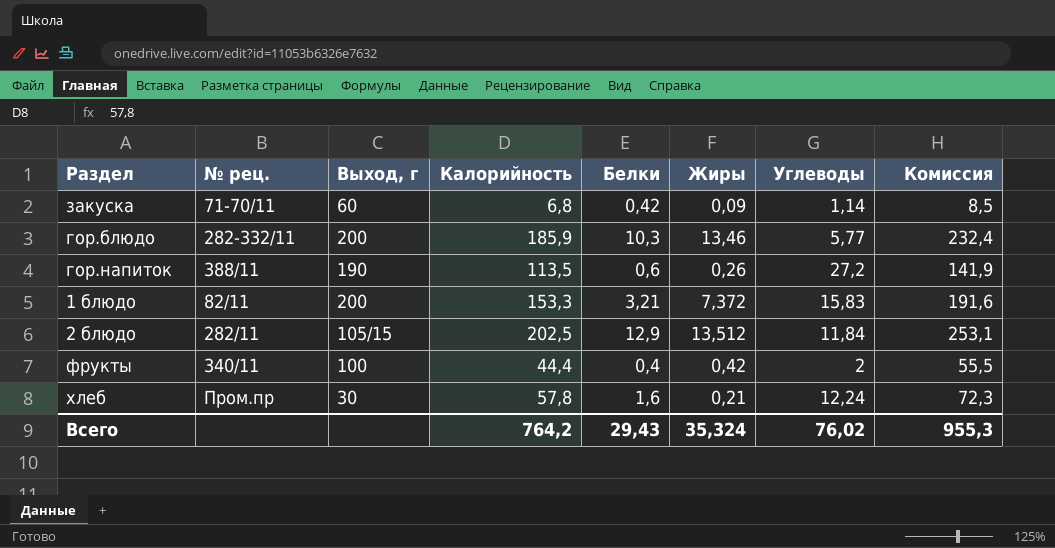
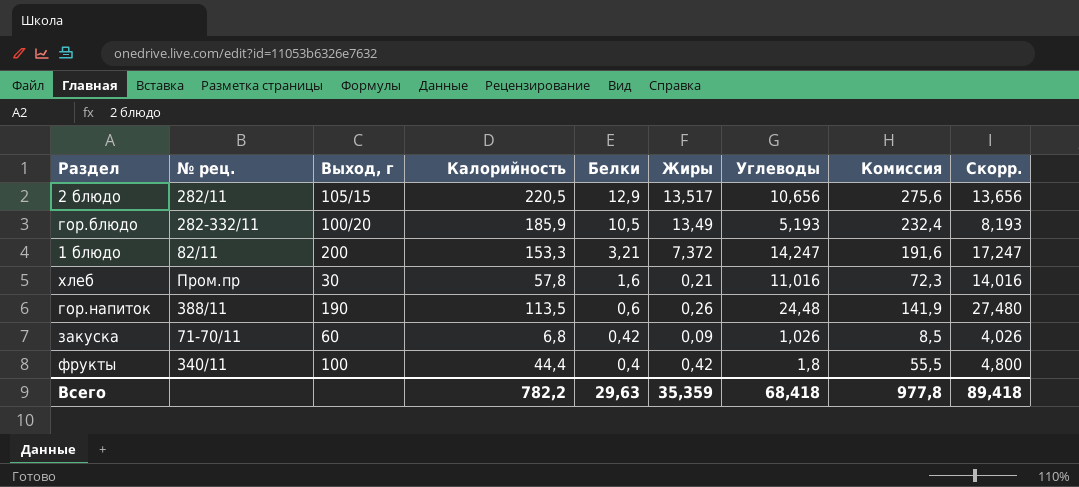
row order: none -> Белки descending
column Скорр. | formula: none -> [Углеводы] + 3
2 блюдо | Калорийность: 202,5 -> 220,5
2 блюдо | Жиры: 13,512 -> 13,517
2 блюдо | Углеводы: 11,84 -> 10,656
2 блюдо | Комиссия: 253,1 -> 275,6
гор.блюдо | Выход, г: 200 -> 100/20
гор.блюдо | Белки: 10,3 -> 10,5
гор.блюдо | Жиры: 13,46 -> 13,49
гор.блюдо | Углеводы: 5,77 -> 5,193
1 блюдо | Углеводы: 15,83 -> 14,247
хлеб | Углеводы: 12,24 -> 11,016
гор.напиток | Углеводы: 27,2 -> 24,48
закуска | Углеводы: 1,14 -> 1,026
фрукты | Углеводы: 2 -> 1,8
Всего | Калорийность: 764,2 -> 782,2
Всего | Белки: 29,43 -> 29,63
Всего | Жиры: 35,324 -> 35,359
Всего | Углеводы: 76,02 -> 68,418
Всего | Комиссия: 955,3 -> 977,8

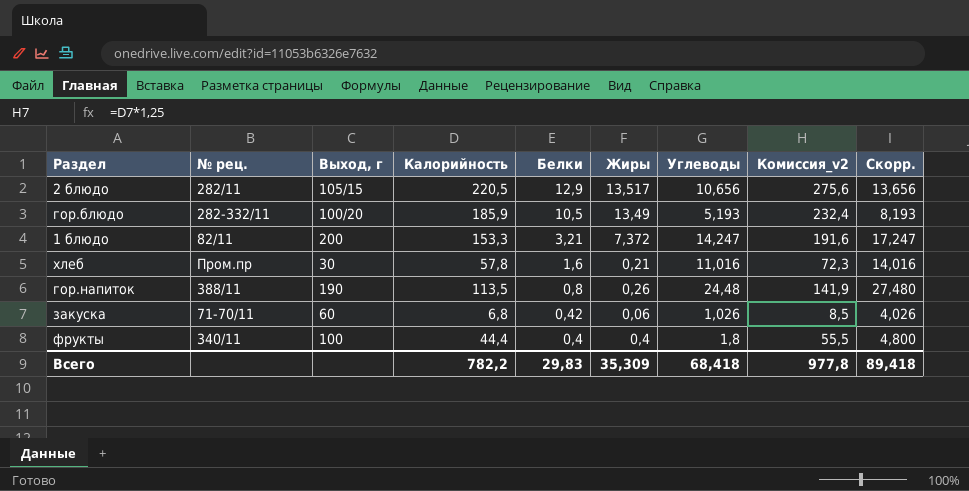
column name: Комиссия -> Комиссия_v2
гор.напиток | Белки: 0,6 -> 0,8
закуска | Жиры: 0,09 -> 0,06
фрукты | Жиры: 0,42 -> 0,4
Всего | Белки: 29,63 -> 29,83
Всего | Жиры: 35,359 -> 35,309

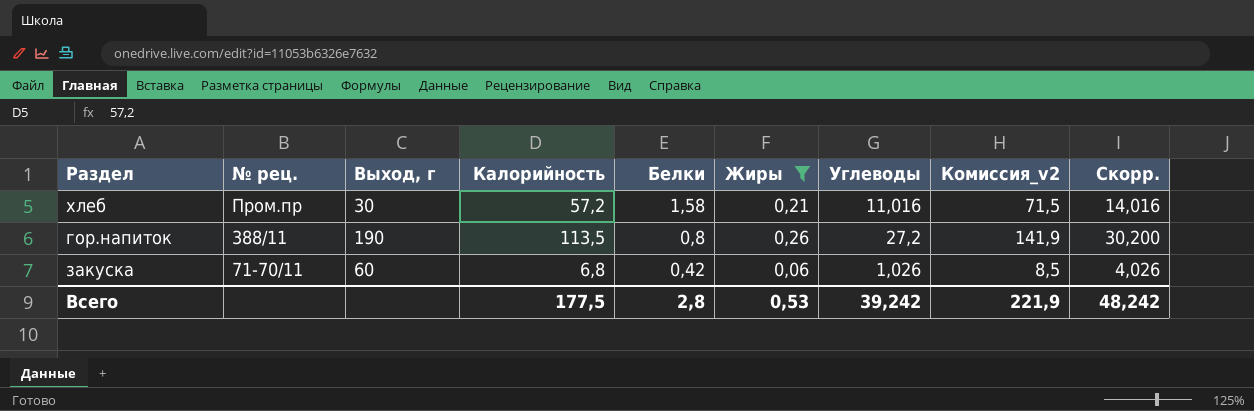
filter: none -> Жиры <= 0,26
хлеб | Калорийность: 57,8 -> 57,2
хлеб | Белки: 1,6 -> 1,58
хлеб | Комиссия_v2: 72,3 -> 71,5
гор.напиток | Углеводы: 24,48 -> 27,2
гор.напиток | Скорр.: 27,480 -> 30,200
Всего | Калорийность: 782,2 -> 177,5
Всего | Белки: 29,83 -> 2,8
Всего | Жиры: 35,309 -> 0,53
Всего | Углеводы: 68,418 -> 39,242
Всего | Комиссия_v2: 977,8 -> 221,9
Всего | Скорр.: 89,418 -> 48,242

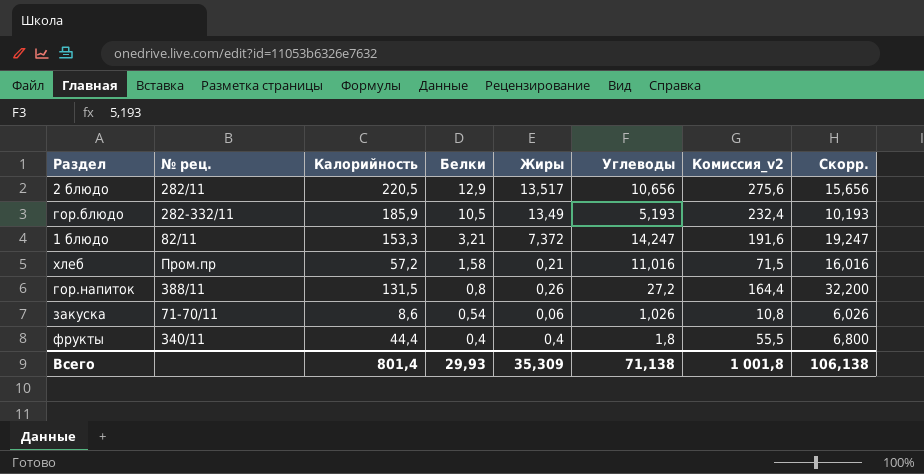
filter: Жиры <= 0,26 -> none
column Выход, г | position: 3 -> none
column Скорр. | formula: [Углеводы] + 3 -> [Углеводы] + 5
гор.напиток | Калорийность: 113,5 -> 131,5
гор.напиток | Комиссия_v2: 141,9 -> 164,4
закуска | Калорийность: 6,8 -> 8,6
закуска | Белки: 0,42 -> 0,54
закуска | Комиссия_v2: 8,5 -> 10,8
Всего | Калорийность: 177,5 -> 801,4
Всего | Белки: 2,8 -> 29,93
Всего | Жиры: 0,53 -> 35,309
Всего | Углеводы: 39,242 -> 71,138
Всего | Комиссия_v2: 221,9 -> 1 001,8
Всего | Скорр.: 48,242 -> 106,138

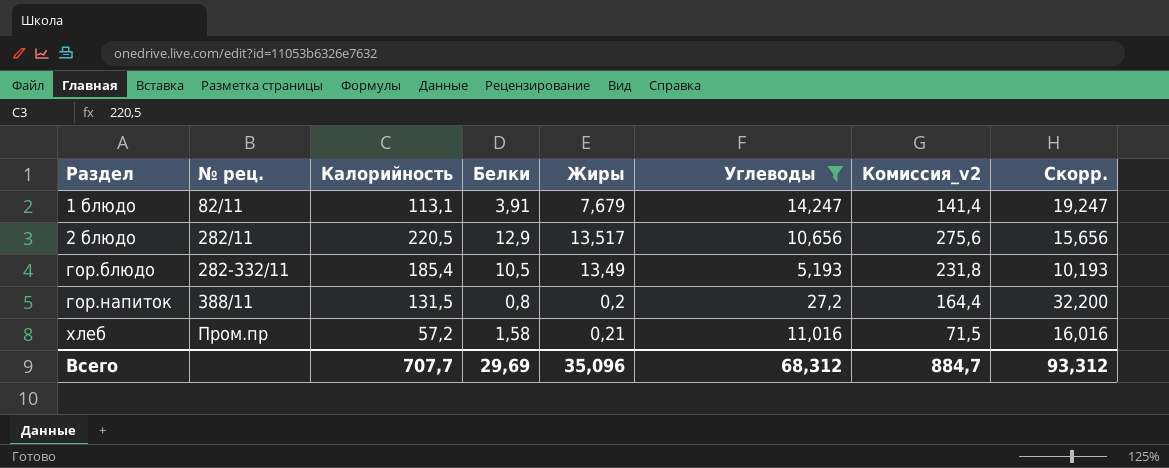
filter: none -> Углеводы >= 5,193
row order: Белки descending -> Раздел ascending
1 блюдо | Калорийность: 153,3 -> 113,1
1 блюдо | Белки: 3,21 -> 3,91
1 блюдо | Жиры: 7,372 -> 7,679
1 блюдо | Комиссия_v2: 191,6 -> 141,4
гор.блюдо | Калорийность: 185,9 -> 185,4
гор.блюдо | Комиссия_v2: 232,4 -> 231,8
гор.напиток | Жиры: 0,26 -> 0,2
Всего | Калорийность: 801,4 -> 707,7
Всего | Белки: 29,93 -> 29,69
Всего | Жиры: 35,309 -> 35,096
Всего | Углеводы: 71,138 -> 68,312
Всего | Комиссия_v2: 1 001,8 -> 884,7
Всего | Скорр.: 106,138 -> 93,312

